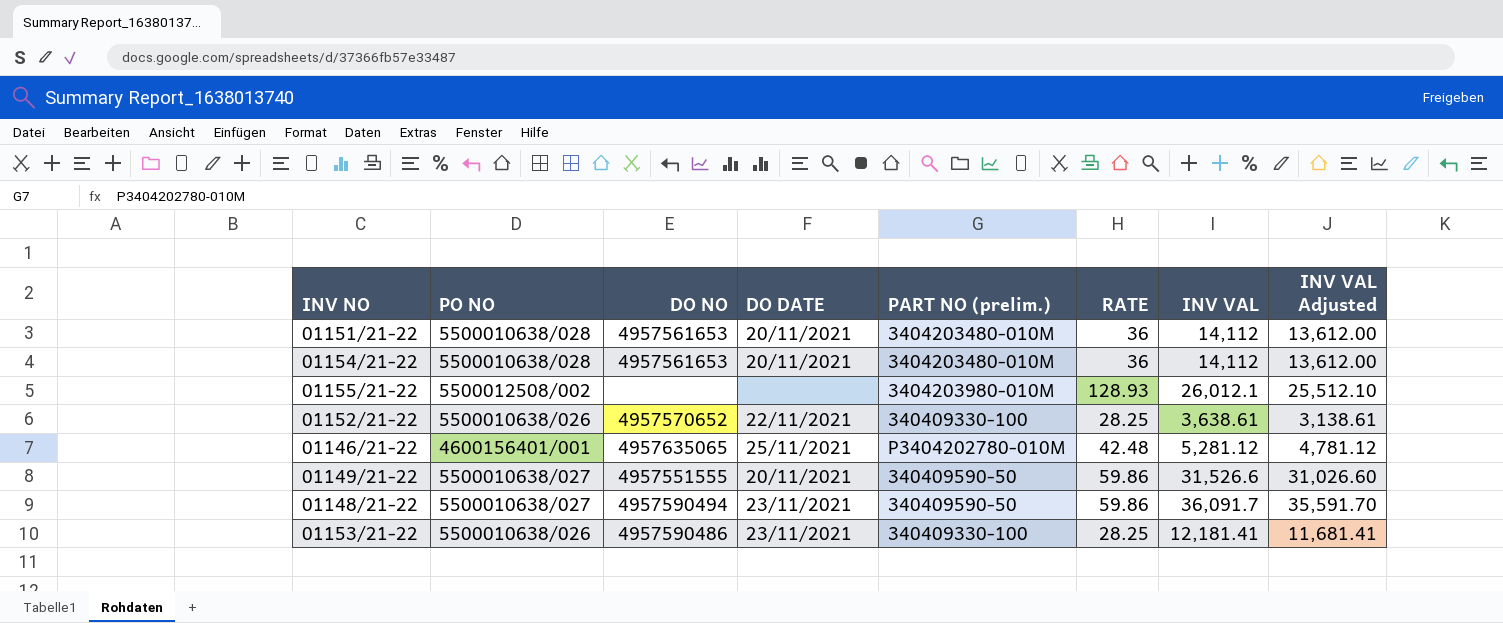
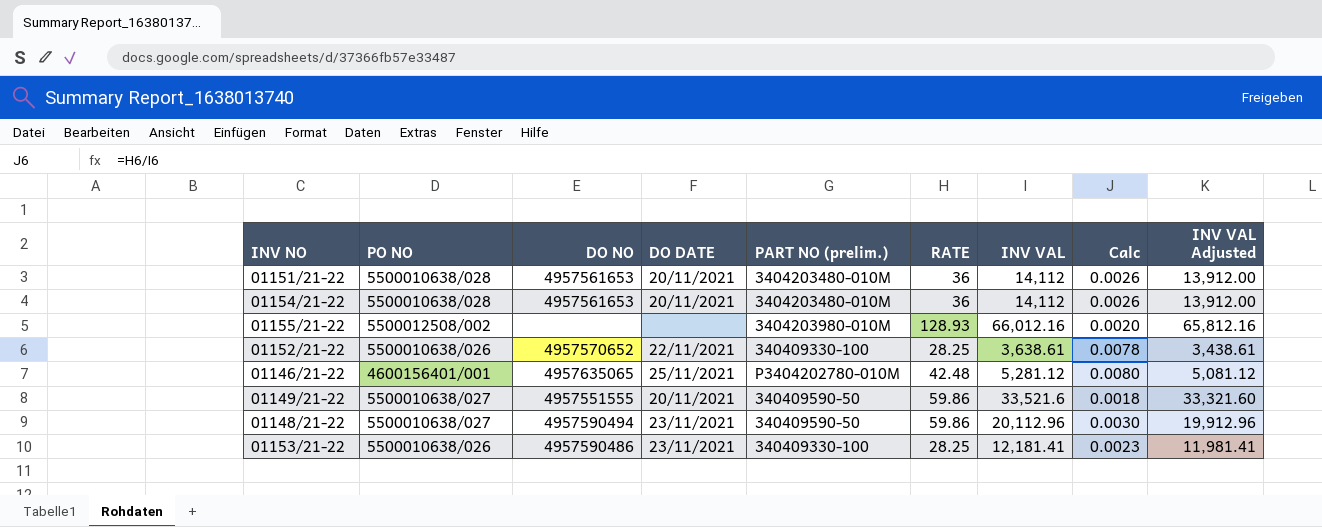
column Calc | formula: none -> [RATE] / [INV VAL]
column INV VAL Adjusted | formula: [INV VAL] - 500 -> [INV VAL] - 200
01155/21-22 | INV VAL: 26,012.1 -> 66,012.16
01149/21-22 | INV VAL: 31,526.6 -> 33,521.6
01148/21-22 | INV VAL: 36,091.7 -> 20,112.96

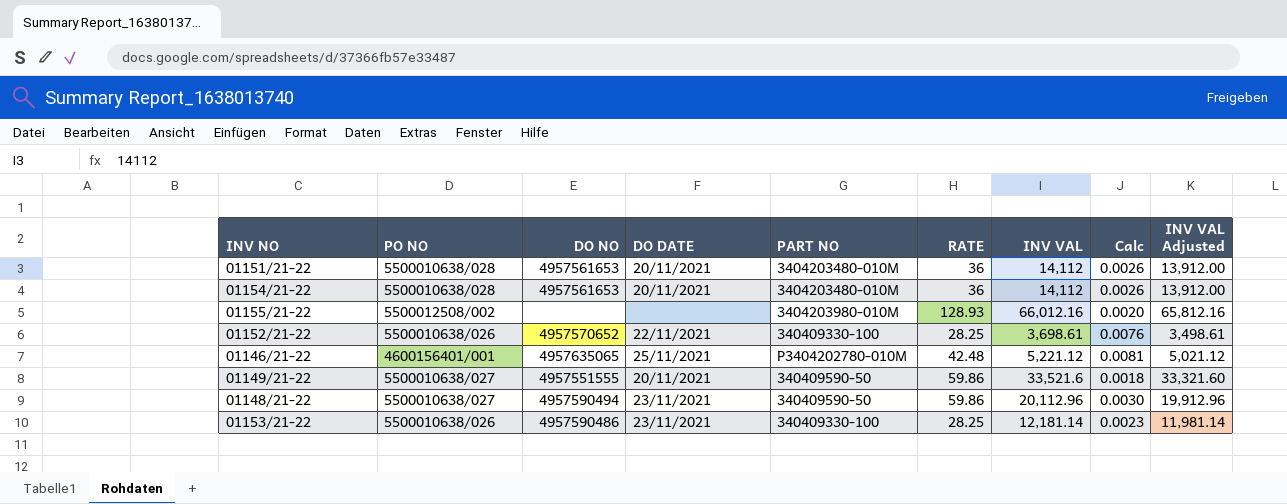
column name: PART NO (prelim.) -> PART NO
01152/21-22 | INV VAL: 3,638.61 -> 3,698.61
01152/21-22 | Calc: 0.0078 -> 0.0076
01152/21-22 | INV VAL Adjusted: 3,438.61 -> 3,498.61
01146/21-22 | INV VAL: 5,281.12 -> 5,221.12
01146/21-22 | Calc: 0.0080 -> 0.0081
01146/21-22 | INV VAL Adjusted: 5,081.12 -> 5,021.12
01153/21-22 | INV VAL: 12,181.41 -> 12,181.14
01153/21-22 | INV VAL Adjusted: 11,981.41 -> 11,981.14

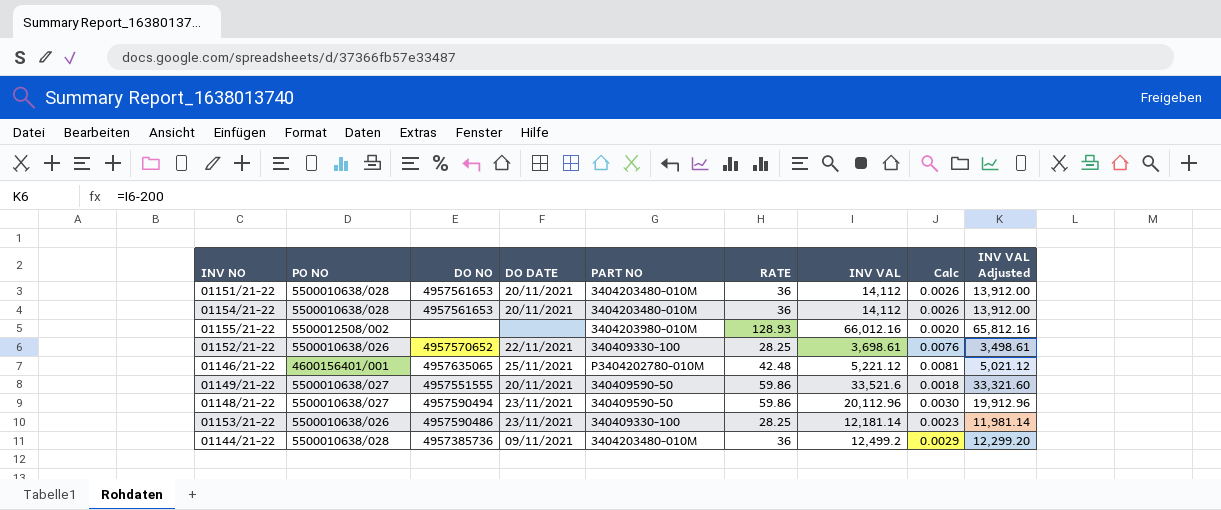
row 01144/21-22: none -> 5500010638/028 | 4957385736 | 09/11/2021 | 3404203480-010M | 36 | 12,499.2 | 0.0029 | 12,299.20

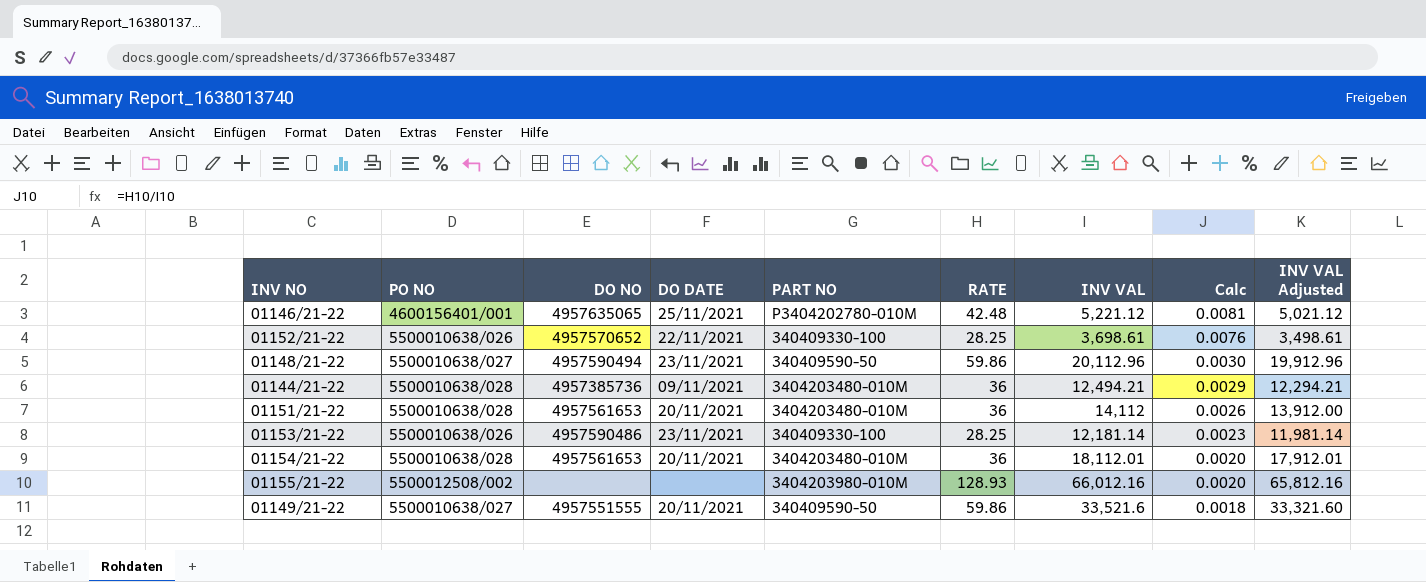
row order: none -> Calc descending
01144/21-22 | INV VAL: 12,499.2 -> 12,494.21
01144/21-22 | INV VAL Adjusted: 12,299.20 -> 12,294.21
01154/21-22 | INV VAL: 14,112 -> 18,112.01
01154/21-22 | Calc: 0.0026 -> 0.0020
01154/21-22 | INV VAL Adjusted: 13,912.00 -> 17,912.01

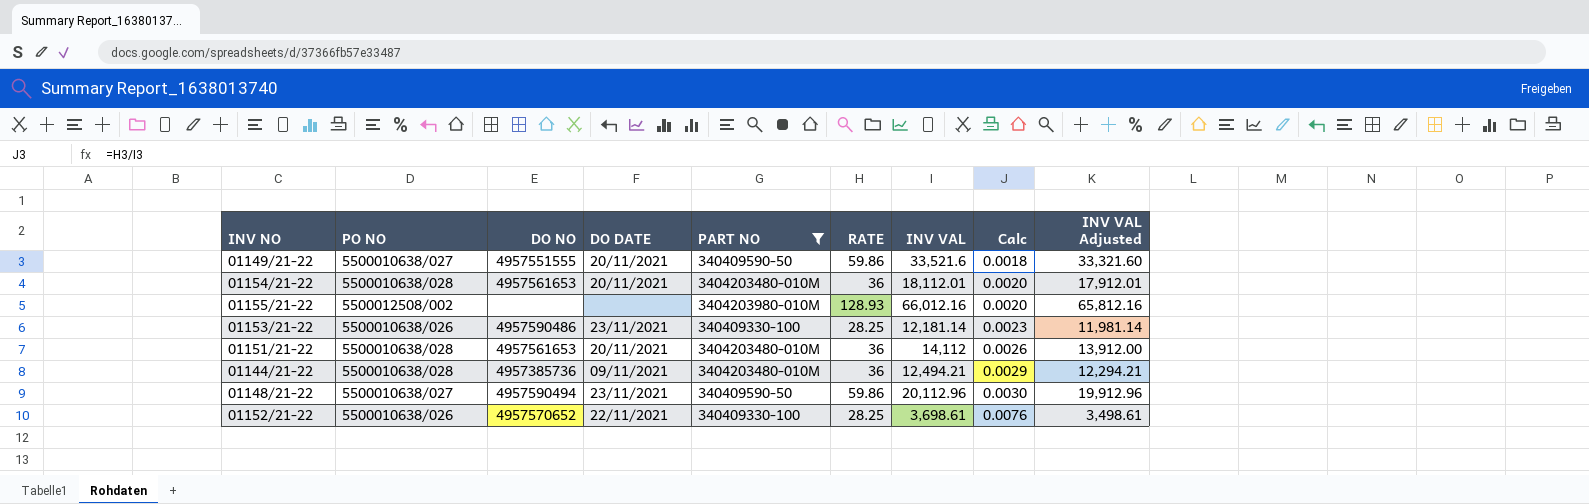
filter: none -> PART NO != P3404202780-010M
row order: Calc descending -> Calc ascending

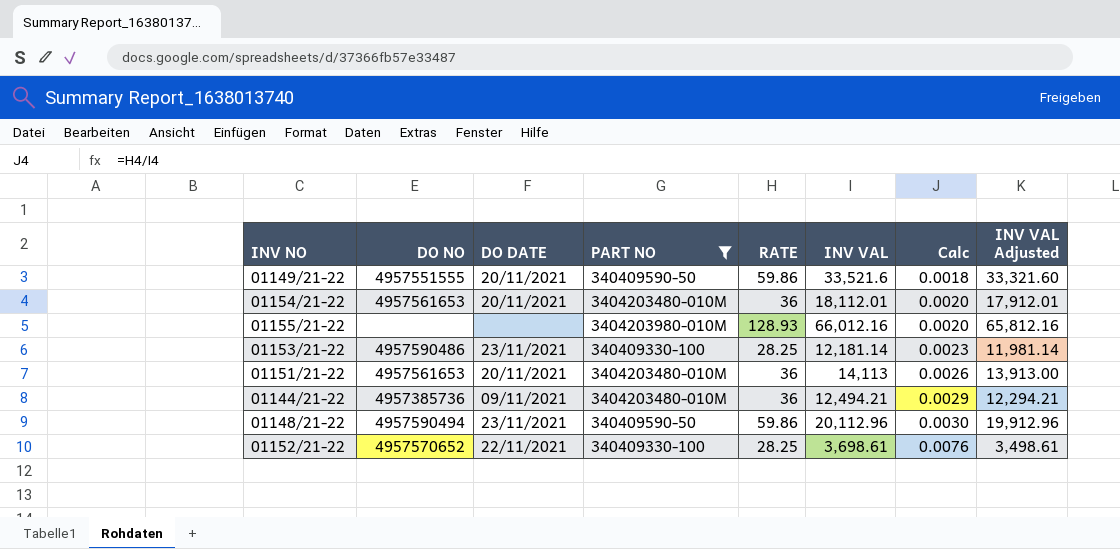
column PO NO | position: 2 -> none
01151/21-22 | INV VAL: 14,112 -> 14,113
01151/21-22 | INV VAL Adjusted: 13,912.00 -> 13,913.00

